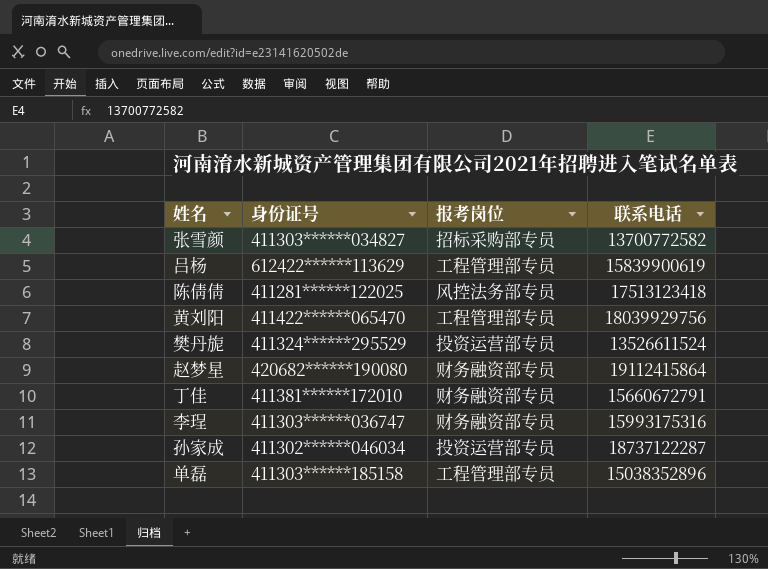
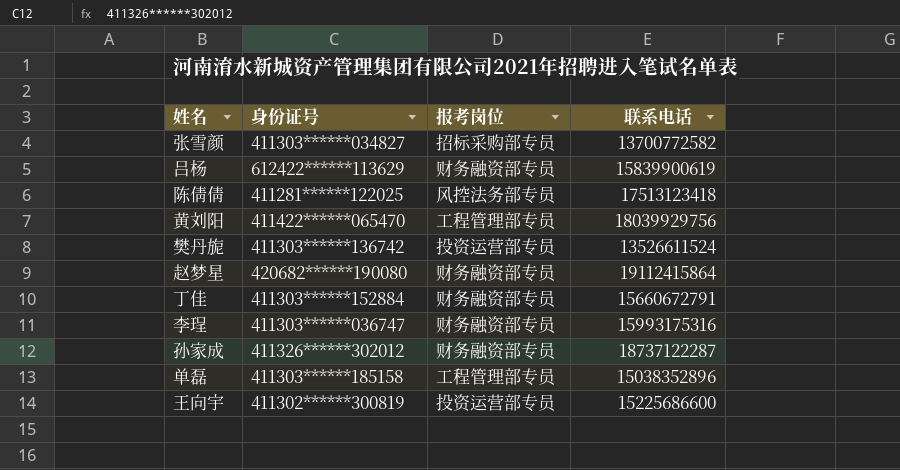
吕杨 | 报考岗位: 工程管理部专员 -> 财务融资部专员
樊丹旎 | 身份证号: 411324******295529 -> 411303******136742
丁佳 | 身份证号: 411381******172010 -> 411303******152884
孙家成 | 身份证号: 411302******046034 -> 411326******302012
孙家成 | 报考岗位: 投资运营部专员 -> 财务融资部专员
row 王向宇: none -> 411302******300819 | 投资运营部专员 | 15225686600

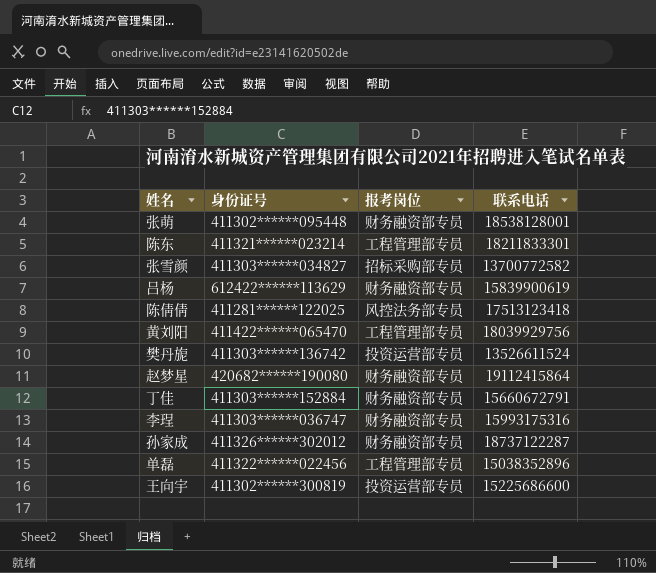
row 张萌: none -> 411302******095448 | 财务融资部专员 | 18538128001
row 陈东: none -> 411321******023214 | 工程管理部专员 | 18211833301
单磊 | 身份证号: 411303******185158 -> 411322******022456

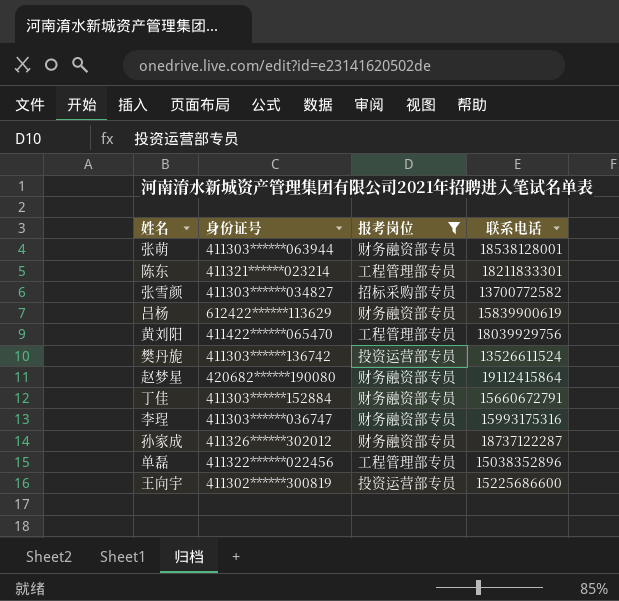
filter: none -> 报考岗位 != 风控法务部专员
张萌 | 身份证号: 411302******095448 -> 411303******063944

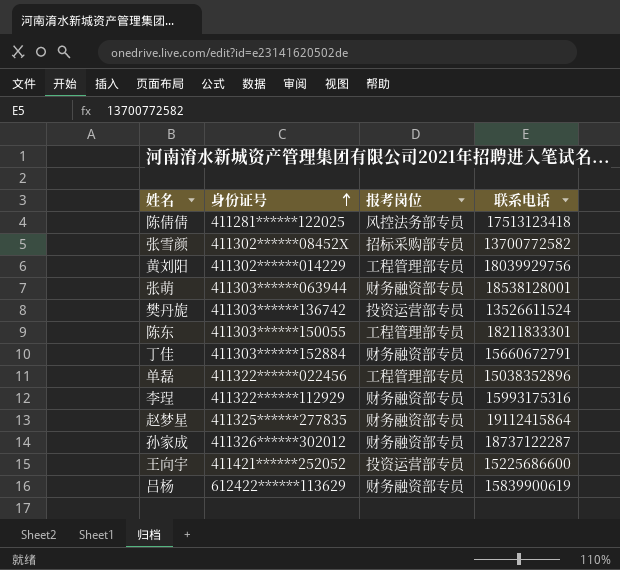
filter: 报考岗位 != 风控法务部专员 -> none
row order: none -> 身份证号 ascending
张雪颜 | 身份证号: 411303******034827 -> 411302******08452X
黄刘阳 | 身份证号: 411422******065470 -> 411302******014229
陈东 | 身份证号: 411321******023214 -> 411303******150055
李珵 | 身份证号: 411303******036747 -> 411322******112929
赵梦星 | 身份证号: 420682******190080 -> 411325******277835
王向宇 | 身份证号: 411302******300819 -> 411421******252052

